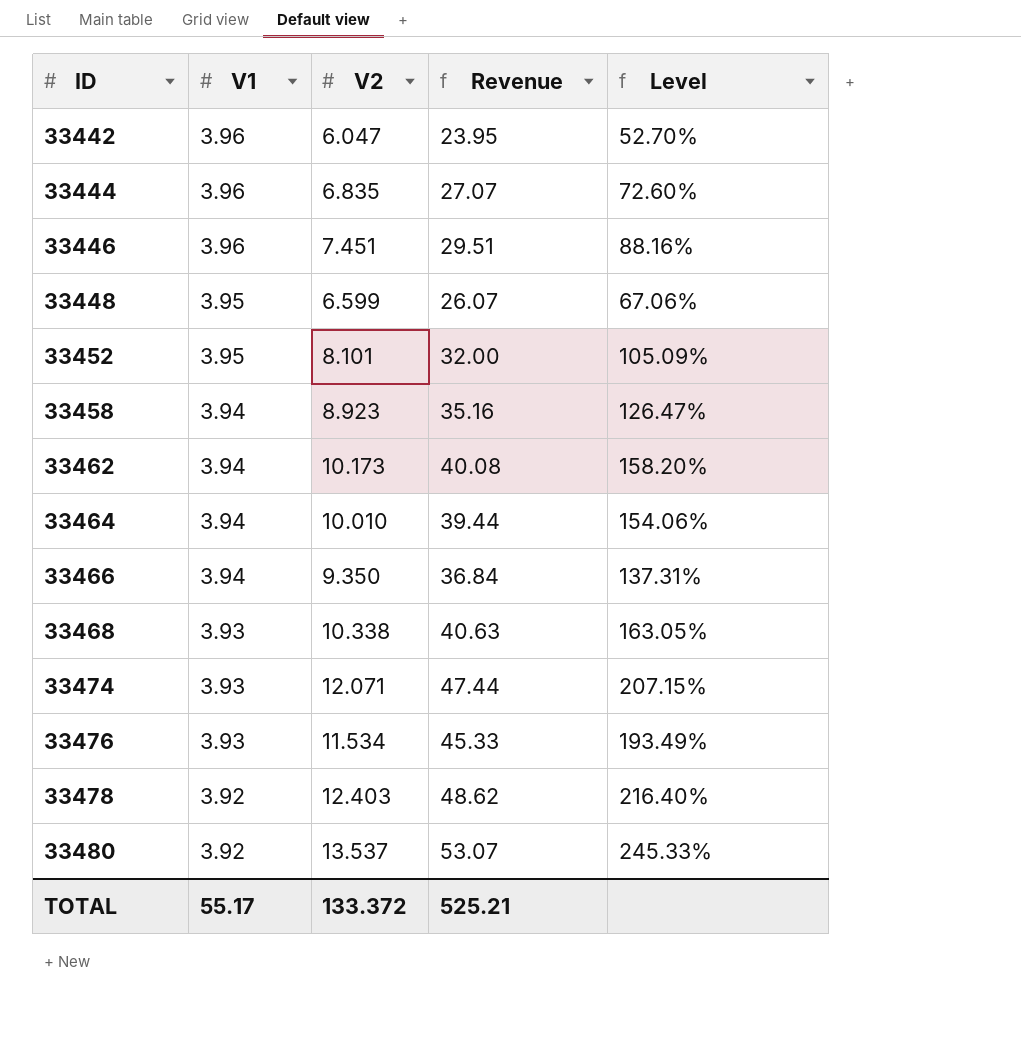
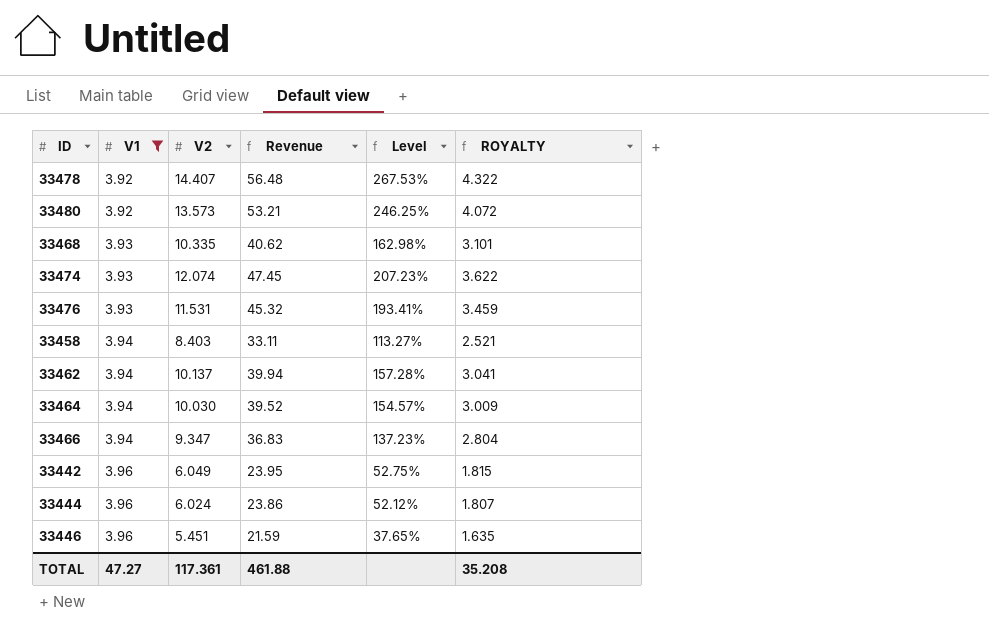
filter: none -> V1 != 3.95
row order: ID ascending -> V1 ascending
column ROYALTY | formula: none -> [V2] * 0.3
33478 | V2: 12.403 -> 14.407
33478 | Revenue: 48.62 -> 56.48
33478 | Level: 216.40% -> 267.53%
33480 | V2: 13.537 -> 13.573
33480 | Revenue: 53.07 -> 53.21
33480 | Level: 245.33% -> 246.25%
33468 | V2: 10.338 -> 10.335
33468 | Revenue: 40.63 -> 40.62
33468 | Level: 163.05% -> 162.98%
33474 | V2: 12.071 -> 12.074
33474 | Revenue: 47.44 -> 47.45
33474 | Level: 207.15% -> 207.23%
33476 | V2: 11.534 -> 11.531
33476 | Revenue: 45.33 -> 45.32
33476 | Level: 193.49% -> 193.41%
33458 | V2: 8.923 -> 8.403
33458 | Revenue: 35.16 -> 33.11
33458 | Level: 126.47% -> 113.27%
33462 | V2: 10.173 -> 10.137
33462 | Revenue: 40.08 -> 39.94
33462 | Level: 158.20% -> 157.28%
33464 | V2: 10.010 -> 10.030
33464 | Revenue: 39.44 -> 39.52
33464 | Level: 154.06% -> 154.57%
33466 | V2: 9.350 -> 9.347
33466 | Revenue: 36.84 -> 36.83
33466 | Level: 137.31% -> 137.23%
33442 | V2: 6.047 -> 6.049
33442 | Level: 52.70% -> 52.75%
33444 | V2: 6.835 -> 6.024
33444 | Revenue: 27.07 -> 23.86
33444 | Level: 72.60% -> 52.12%
33446 | V2: 7.451 -> 5.451
33446 | Revenue: 29.51 -> 21.59
33446 | Level: 88.16% -> 37.65%
TOTAL | V1: 55.17 -> 47.27
TOTAL | V2: 133.372 -> 117.361
TOTAL | Revenue: 525.21 -> 461.88

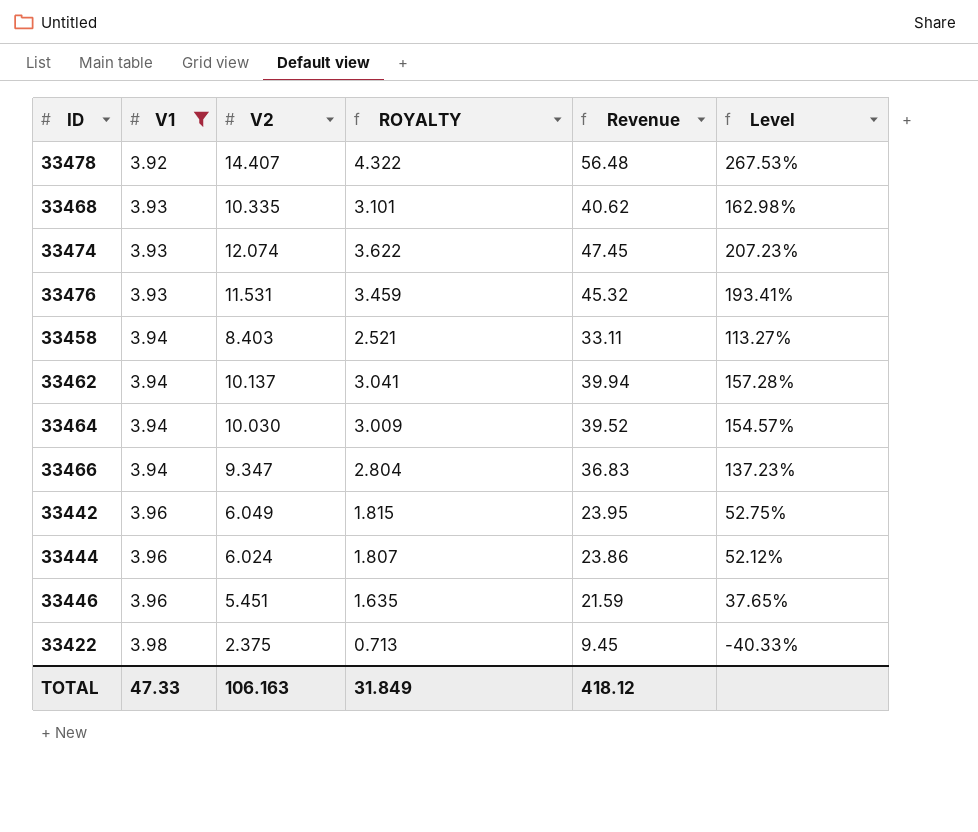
column ROYALTY | position: 6 -> 4
row 33480: 3.92 | 13.573 | 53.21 | 246.25% | 4.072 -> none
row 33422: none -> 3.98 | 2.375 | 0.713 | 9.45 | -40.33%
TOTAL | V1: 47.27 -> 47.33
TOTAL | V2: 117.361 -> 106.163
TOTAL | ROYALTY: 35.208 -> 31.849
TOTAL | Revenue: 461.88 -> 418.12

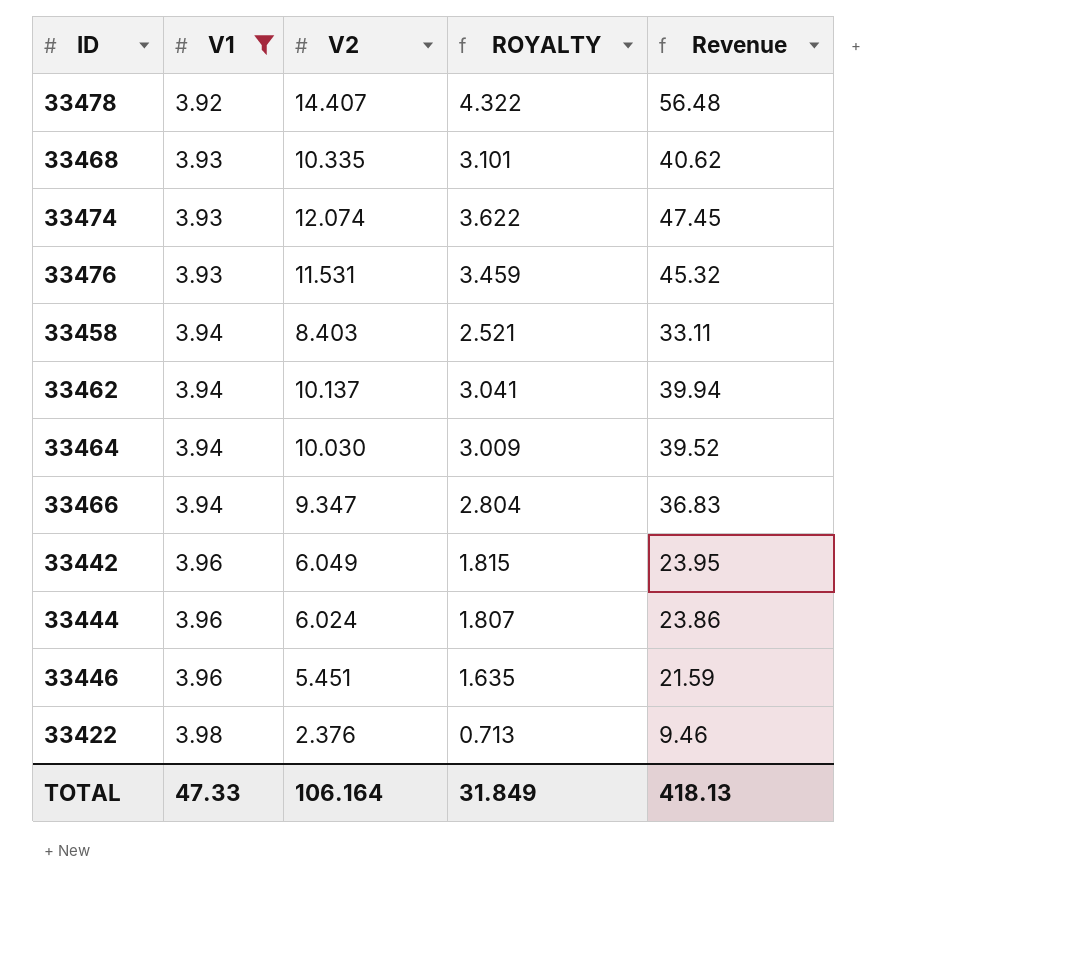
column Level | formula: ([V2] - [V1]) / [V1] -> none
33422 | V2: 2.375 -> 2.376
33422 | Revenue: 9.45 -> 9.46
TOTAL | V2: 106.163 -> 106.164
TOTAL | Revenue: 418.12 -> 418.13

